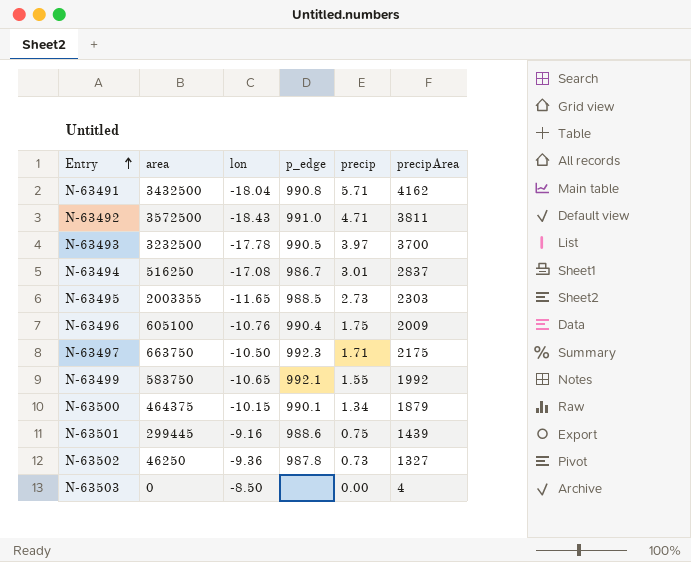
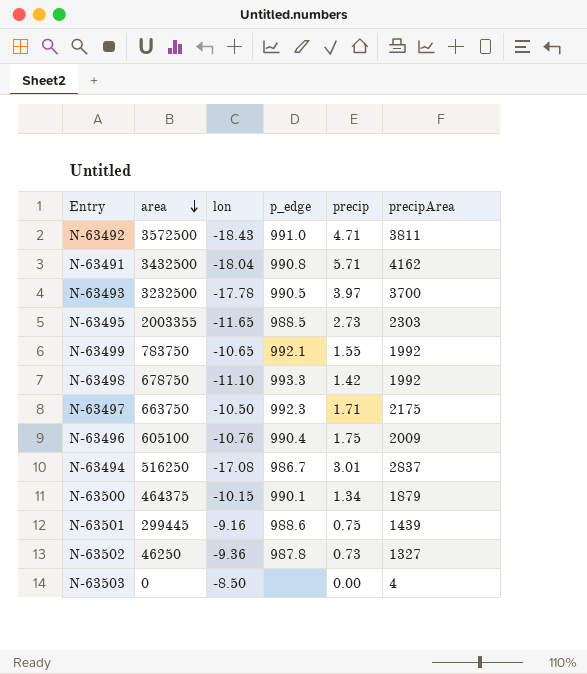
row order: Entry ascending -> area descending
N-63499 | area: 583750 -> 783750
row N-63498: none -> 678750 | -11.10 | 993.3 | 1.42 | 1992

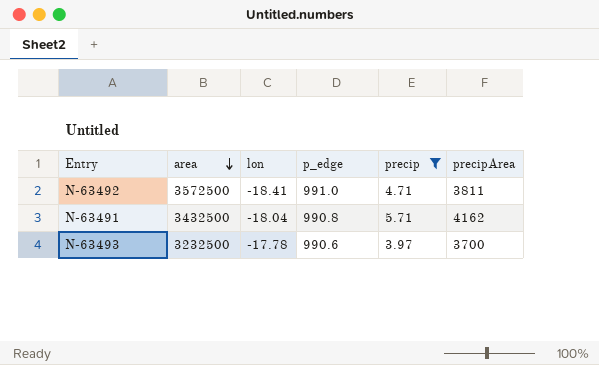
filter: none -> precip >= 3.97
N-63492 | lon: -18.43 -> -18.41
N-63493 | p_edge: 990.5 -> 990.6

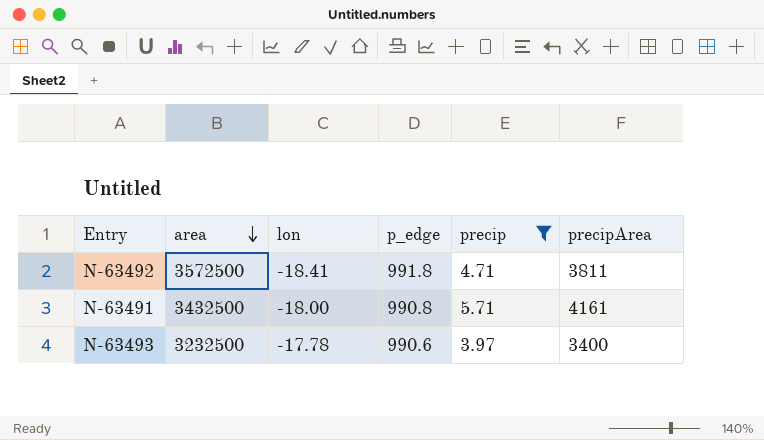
N-63492 | p_edge: 991.0 -> 991.8
N-63491 | lon: -18.04 -> -18.00
N-63491 | precipArea: 4162 -> 4161
N-63493 | precipArea: 3700 -> 3400

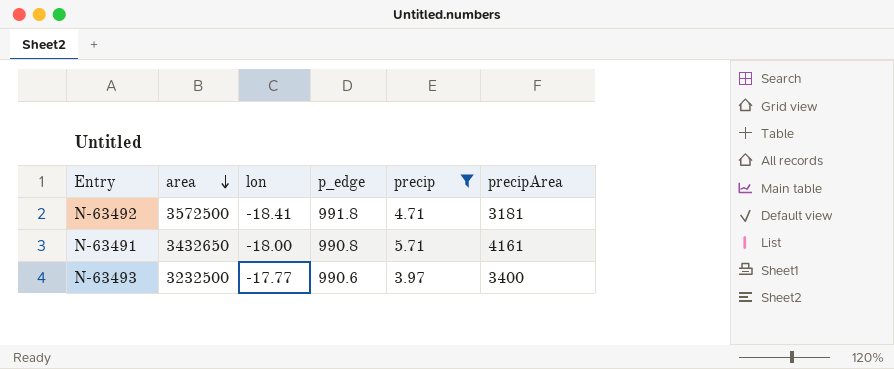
N-63492 | precipArea: 3811 -> 3181
N-63491 | area: 3432500 -> 3432650
N-63493 | lon: -17.78 -> -17.77

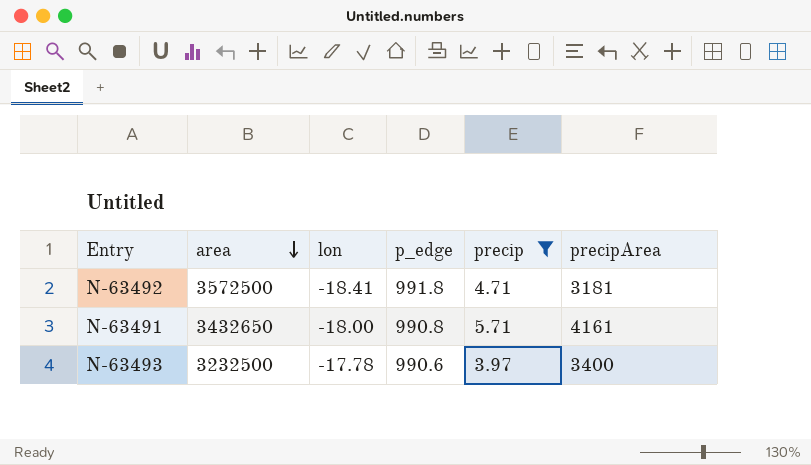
N-63493 | lon: -17.77 -> -17.78

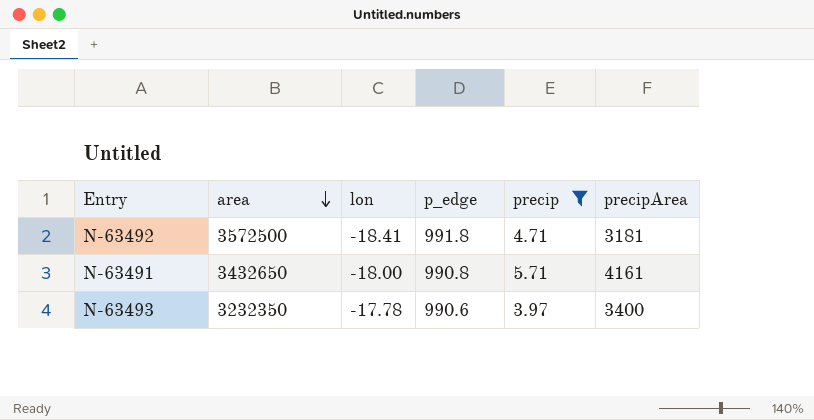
N-63493 | area: 3232500 -> 3232350

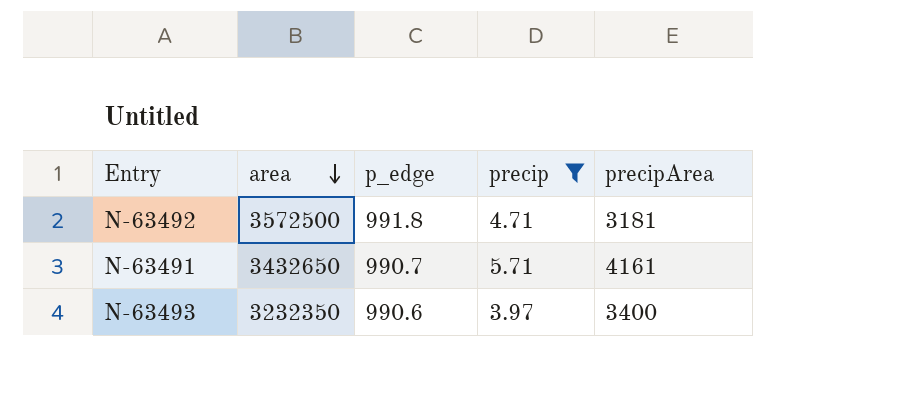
column lon | position: 3 -> none
N-63491 | p_edge: 990.8 -> 990.7

